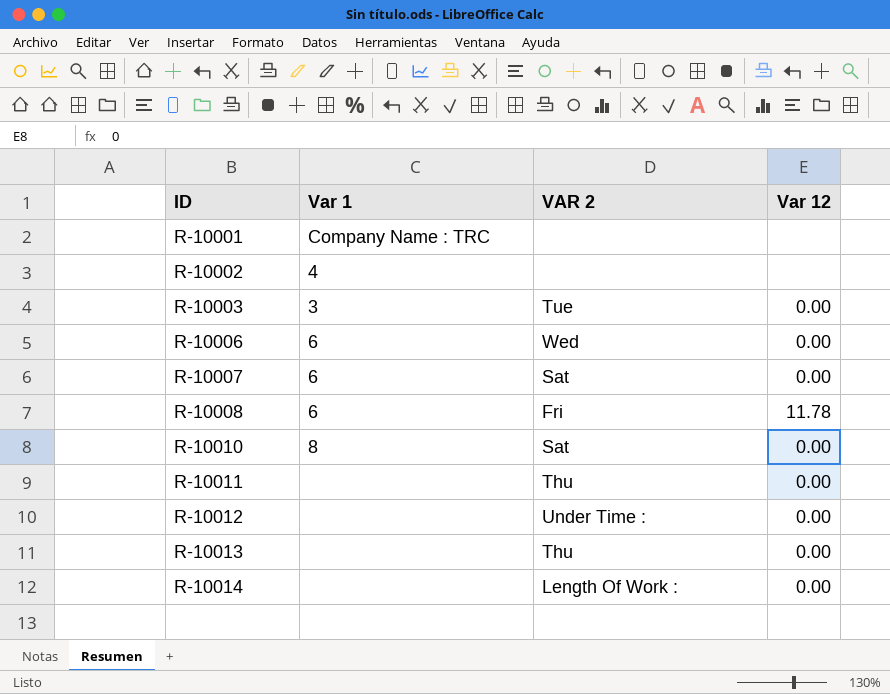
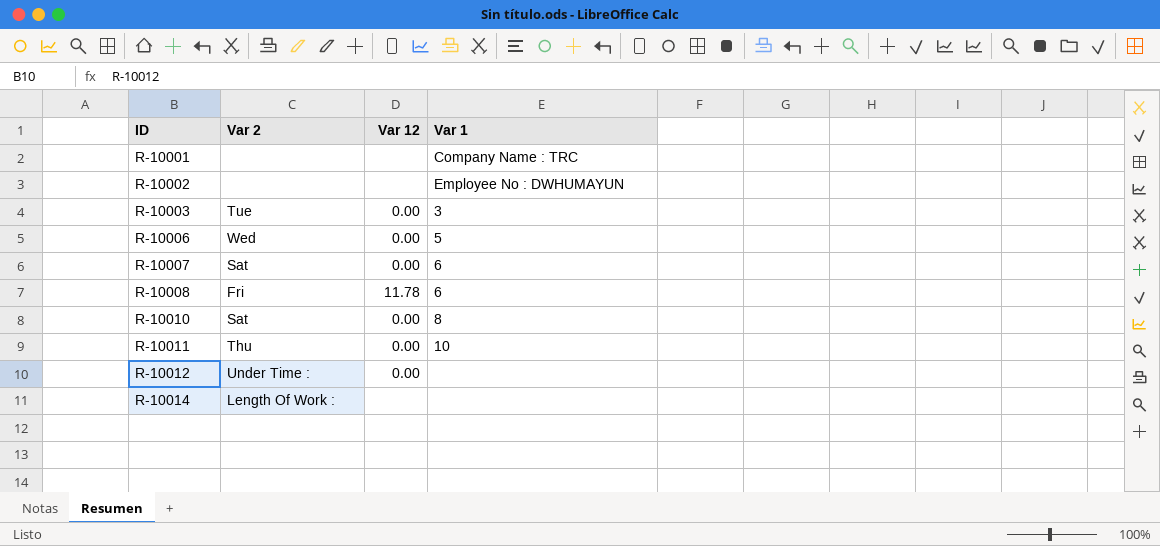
column name: VAR 2 -> Var 2
column Var 1 | position: 2 -> 4
row R-10013: none | Thu | 0.00 -> none
R-10002 | Var 1: 4 -> Employee No : DWHUMAYUN
R-10006 | Var 1: 6 -> 5
R-10011 | Var 1: none -> 10
R-10014 | Var 12: 0.00 -> none

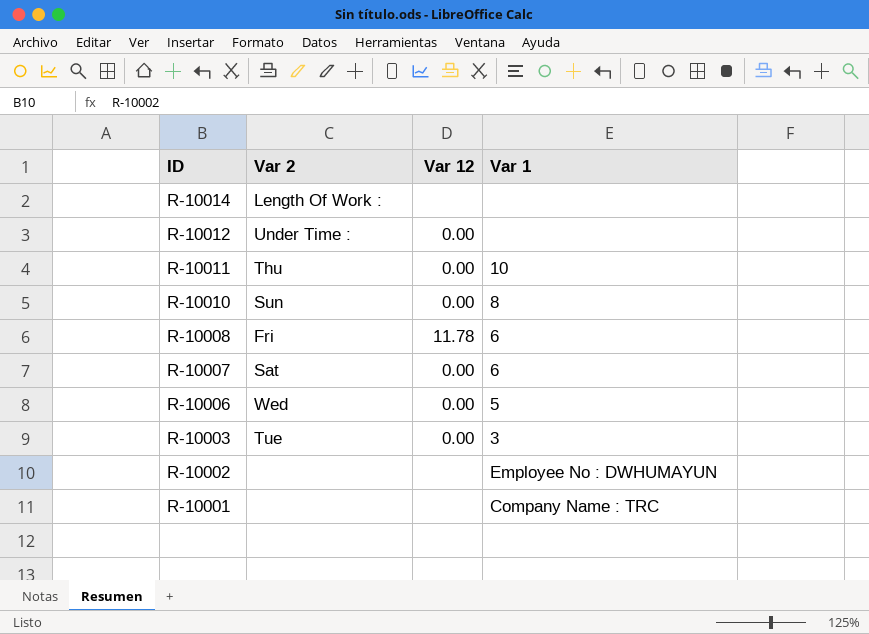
row order: ID ascending -> ID descending
R-10010 | Var 2: Sat -> Sun

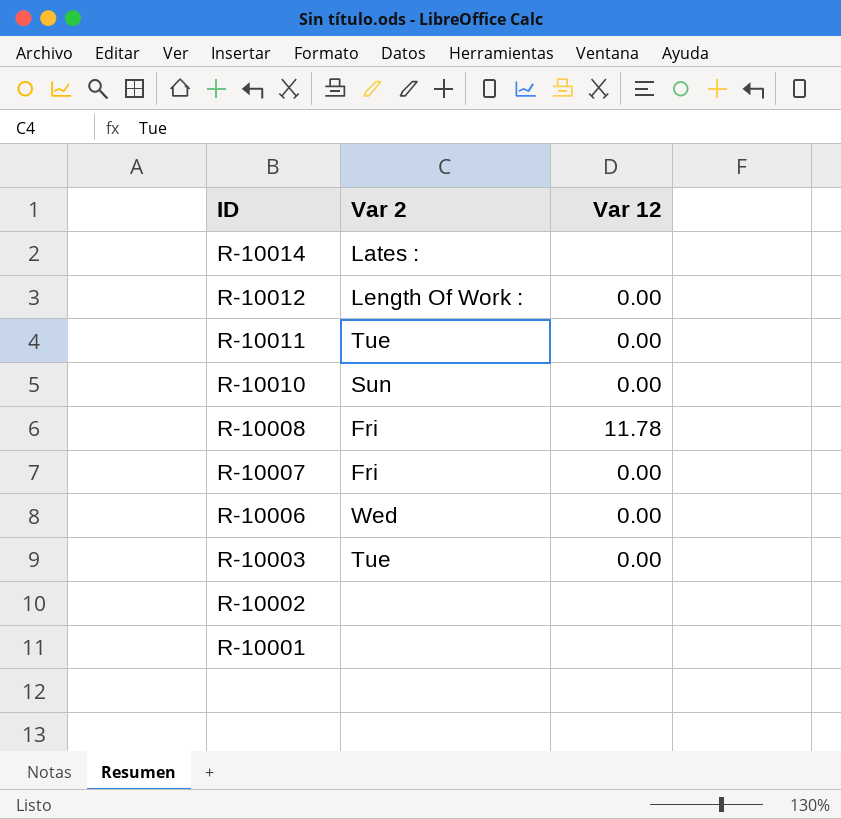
column Var 1 | position: 4 -> none
R-10014 | Var 2: Length Of Work : -> Lates :
R-10012 | Var 2: Under Time : -> Length Of Work :
R-10011 | Var 2: Thu -> Tue
R-10007 | Var 2: Sat -> Fri

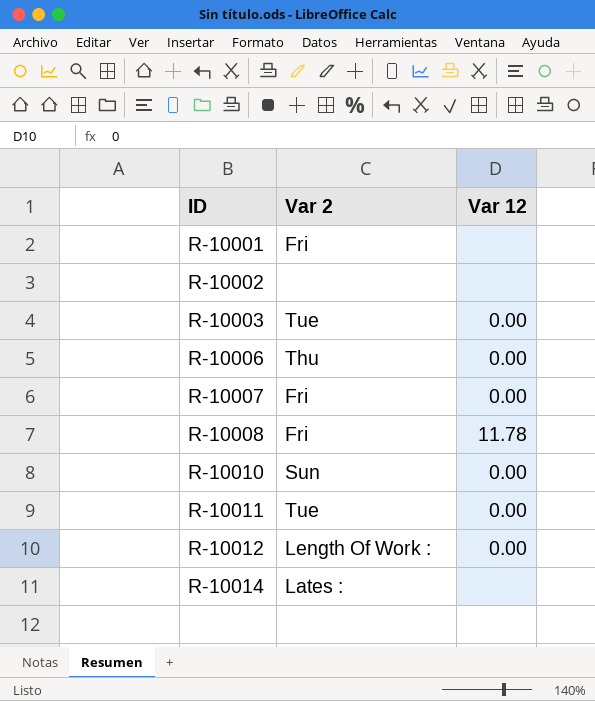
row order: ID descending -> ID ascending
R-10001 | Var 2: none -> Fri
R-10006 | Var 2: Wed -> Thu

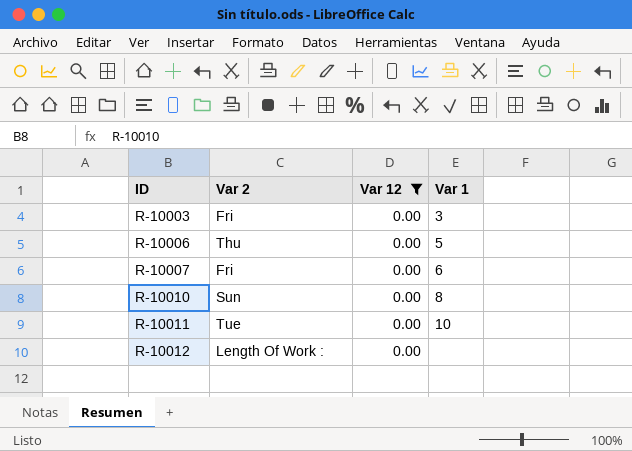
filter: none -> Var 12 = 0.00
column Var 1 | position: none -> 4
R-10003 | Var 2: Tue -> Fri

